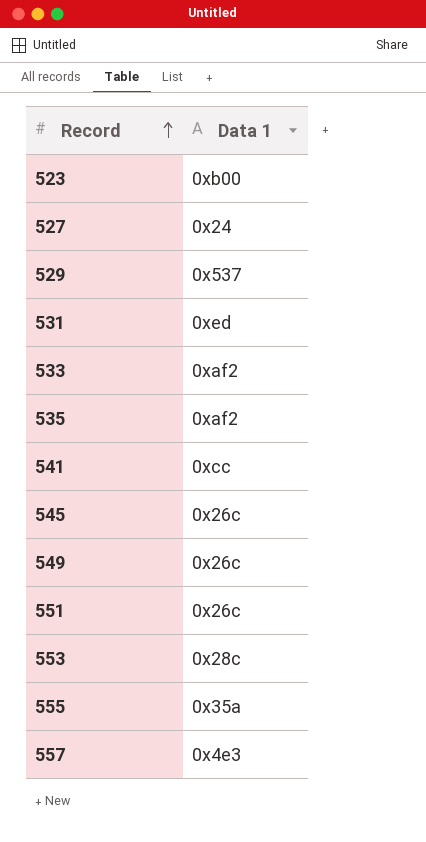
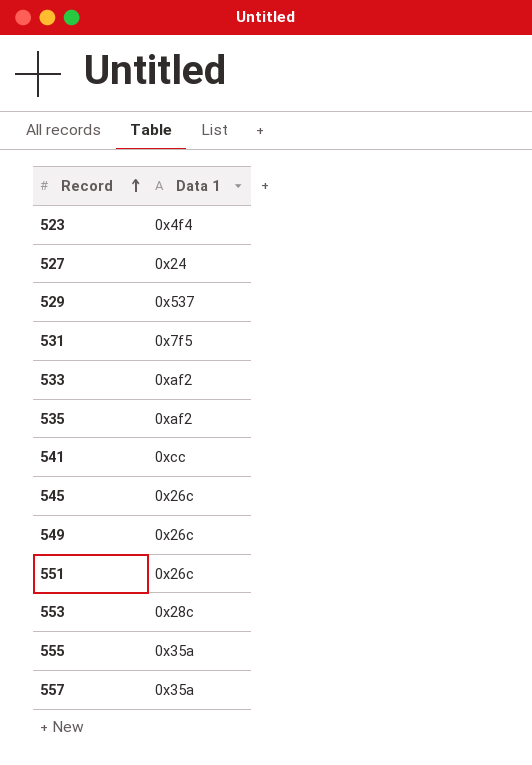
523 | Data 1: 0xb00 -> 0x4f4
531 | Data 1: 0xed -> 0x7f5
557 | Data 1: 0x4e3 -> 0x35a

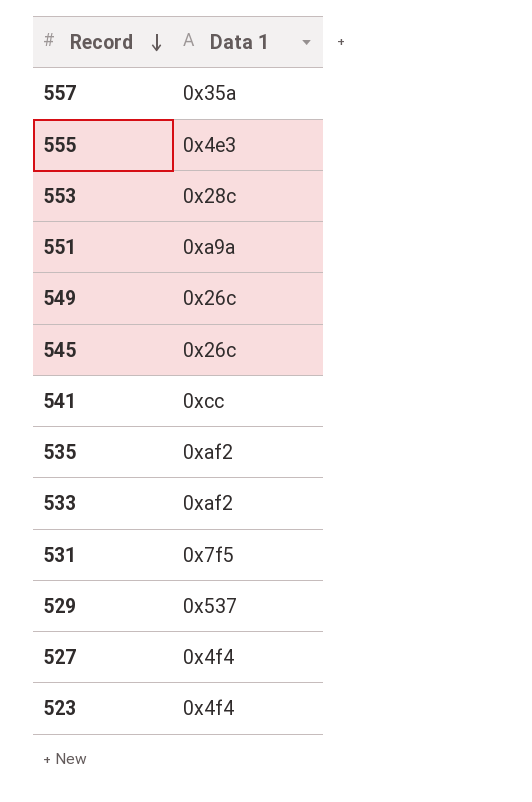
row order: Record ascending -> Record descending
555 | Data 1: 0x35a -> 0x4e3
551 | Data 1: 0x26c -> 0xa9a
527 | Data 1: 0x24 -> 0x4f4

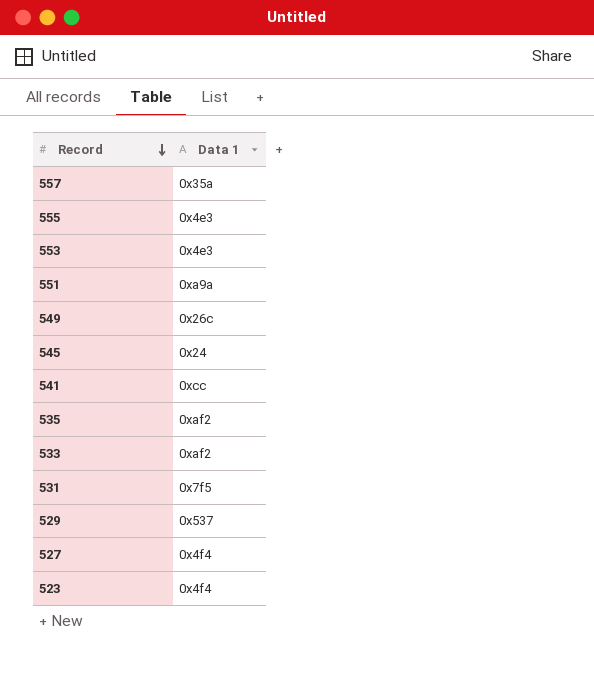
553 | Data 1: 0x28c -> 0x4e3
545 | Data 1: 0x26c -> 0x24

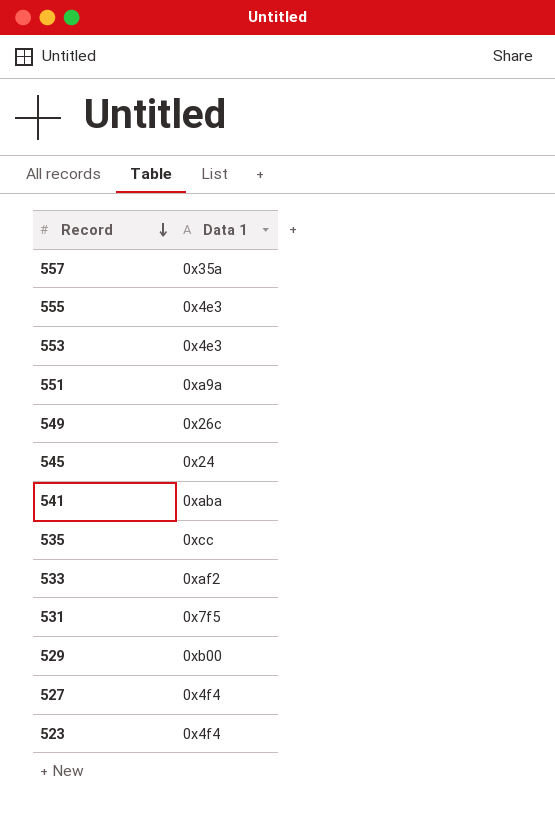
541 | Data 1: 0xcc -> 0xaba
535 | Data 1: 0xaf2 -> 0xcc
529 | Data 1: 0x537 -> 0xb00

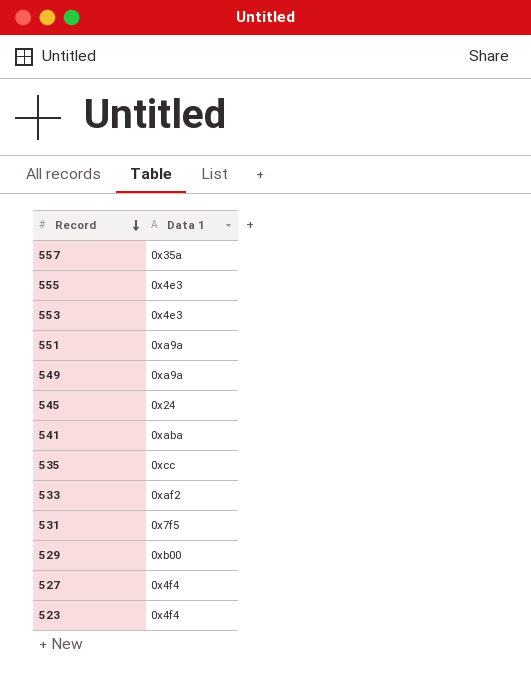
549 | Data 1: 0x26c -> 0xa9a

